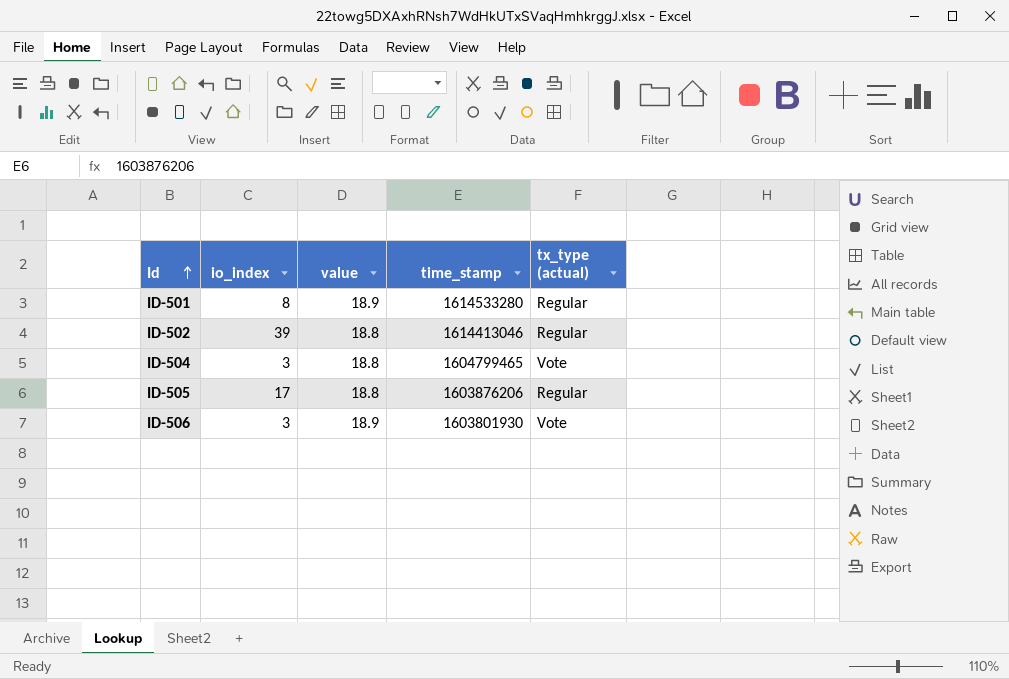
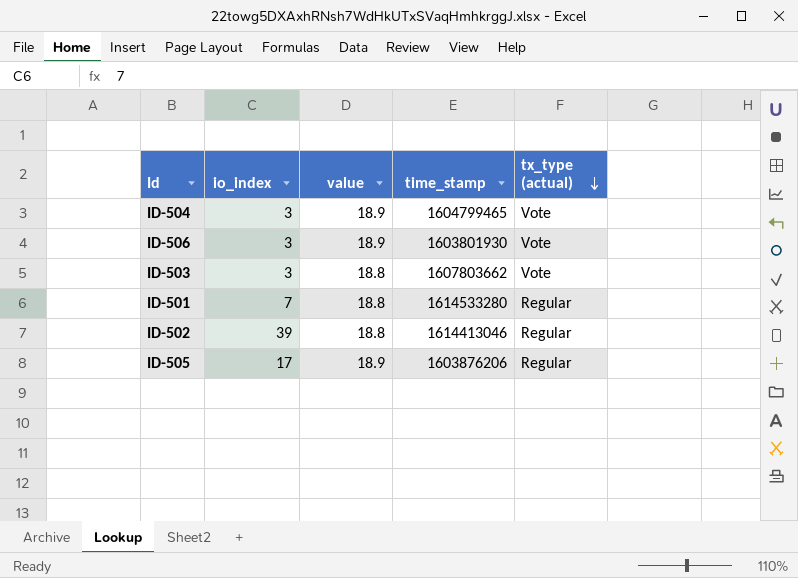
row order: Id ascending -> tx_type (actual) descending
ID-504 | value: 18.8 -> 18.9
row ID-503: none -> 3 | 18.8 | 1607803662 | Vote
ID-501 | io_index: 8 -> 7
ID-501 | value: 18.9 -> 18.8
ID-505 | value: 18.8 -> 18.9

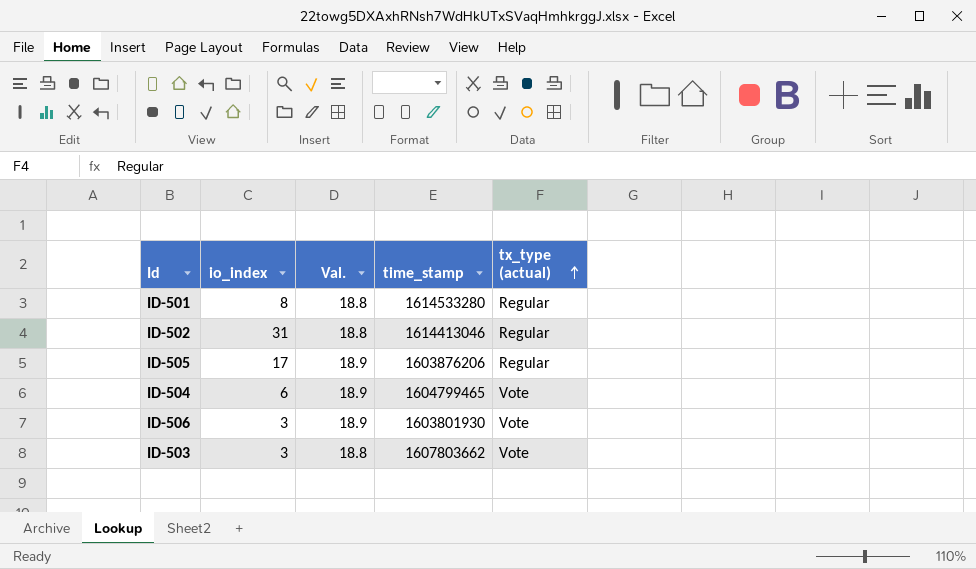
row order: tx_type (actual) descending -> tx_type (actual) ascending
column name: value -> Val.
ID-501 | io_index: 7 -> 8
ID-502 | io_index: 39 -> 31
ID-504 | io_index: 3 -> 6

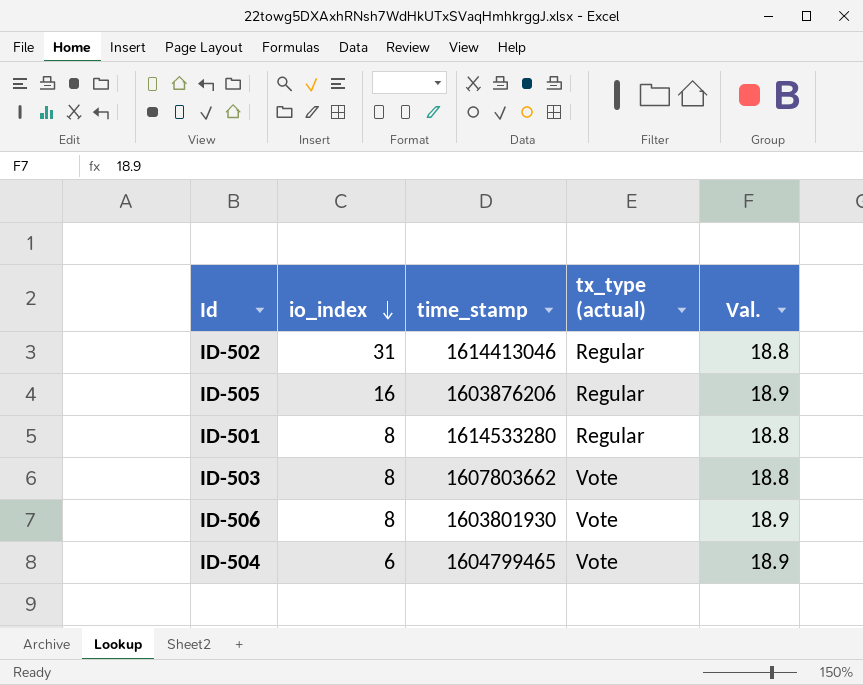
row order: tx_type (actual) ascending -> io_index descending
column Val. | position: 3 -> 5
ID-505 | io_index: 17 -> 16
ID-503 | io_index: 3 -> 8
ID-506 | io_index: 3 -> 8

